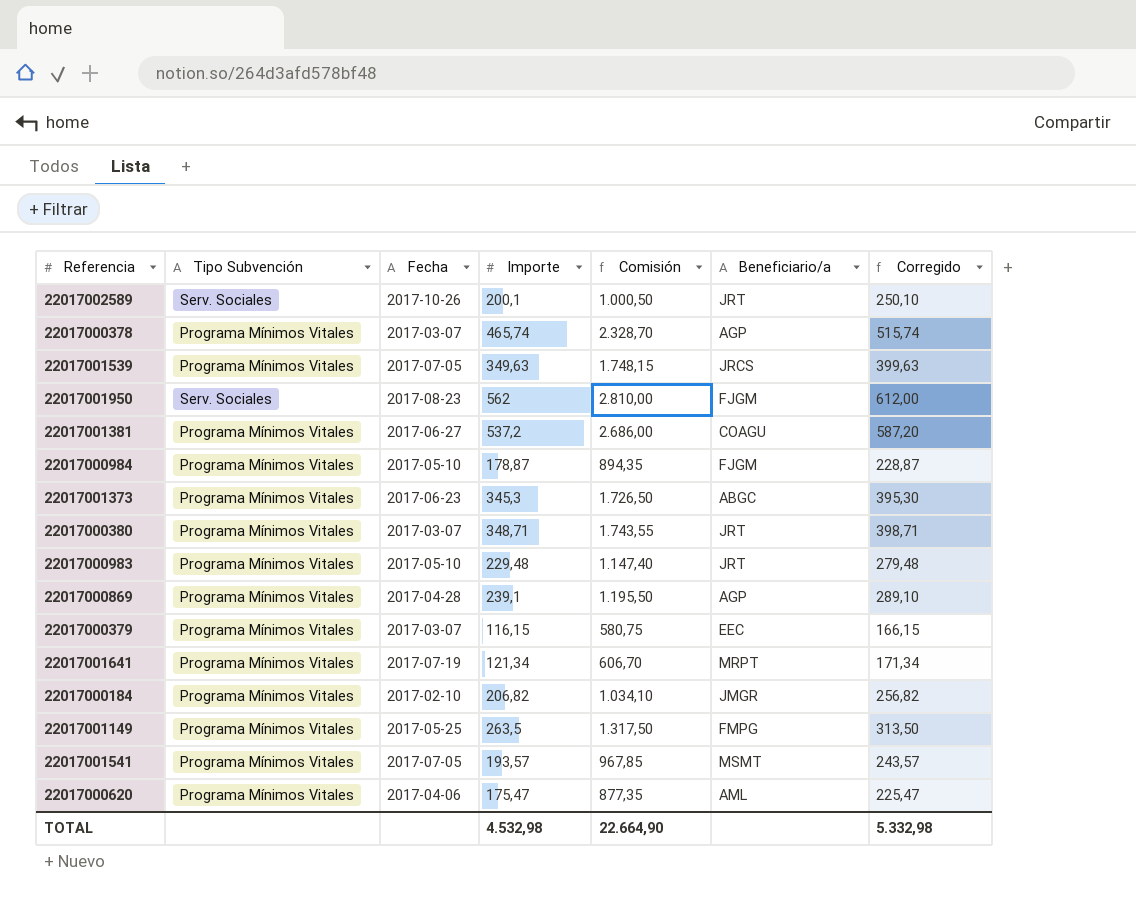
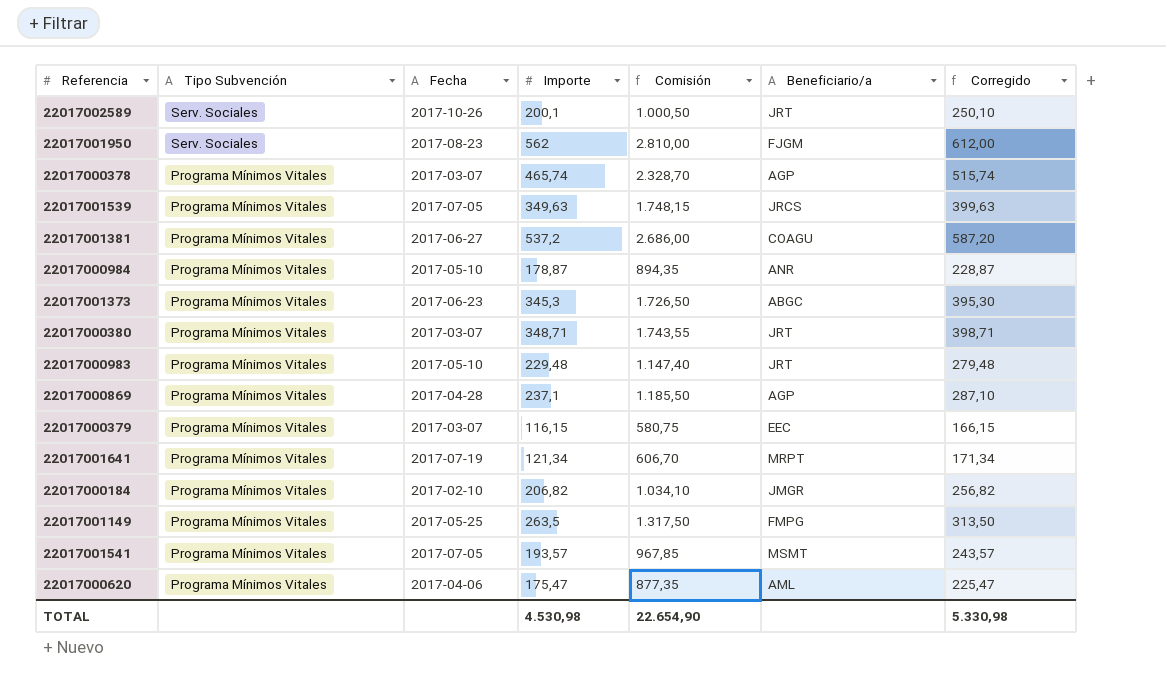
row order: none -> Tipo Subvención descending
22017000984 | Beneficiario/a: FJGM -> ANR
22017000869 | Importe: 239,1 -> 237,1
22017000869 | Comisión: 1.195,50 -> 1.185,50
22017000869 | Corregido: 289,10 -> 287,10
TOTAL | Importe: 4.532,98 -> 4.530,98
TOTAL | Comisión: 22.664,90 -> 22.654,90
TOTAL | Corregido: 5.332,98 -> 5.330,98

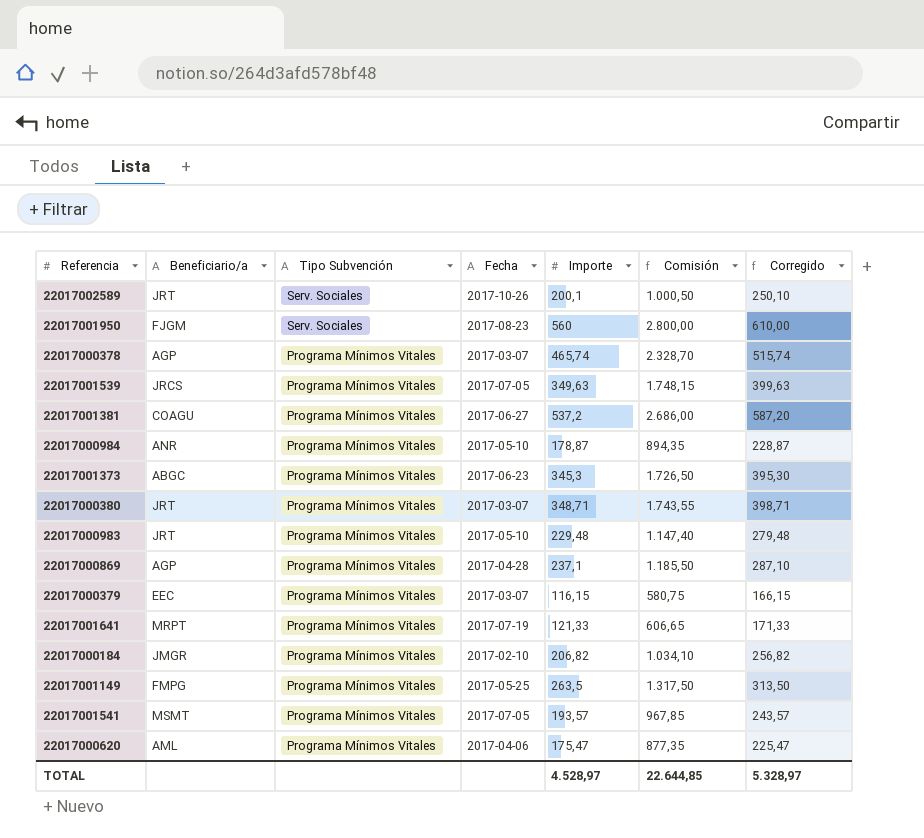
column Beneficiario/a | position: 6 -> 2
22017001950 | Importe: 562 -> 560
22017001950 | Comisión: 2.810,00 -> 2.800,00
22017001950 | Corregido: 612,00 -> 610,00
22017001641 | Importe: 121,34 -> 121,33
22017001641 | Comisión: 606,70 -> 606,65
22017001641 | Corregido: 171,34 -> 171,33
TOTAL | Importe: 4.530,98 -> 4.528,97
TOTAL | Comisión: 22.654,90 -> 22.644,85
TOTAL | Corregido: 5.330,98 -> 5.328,97

